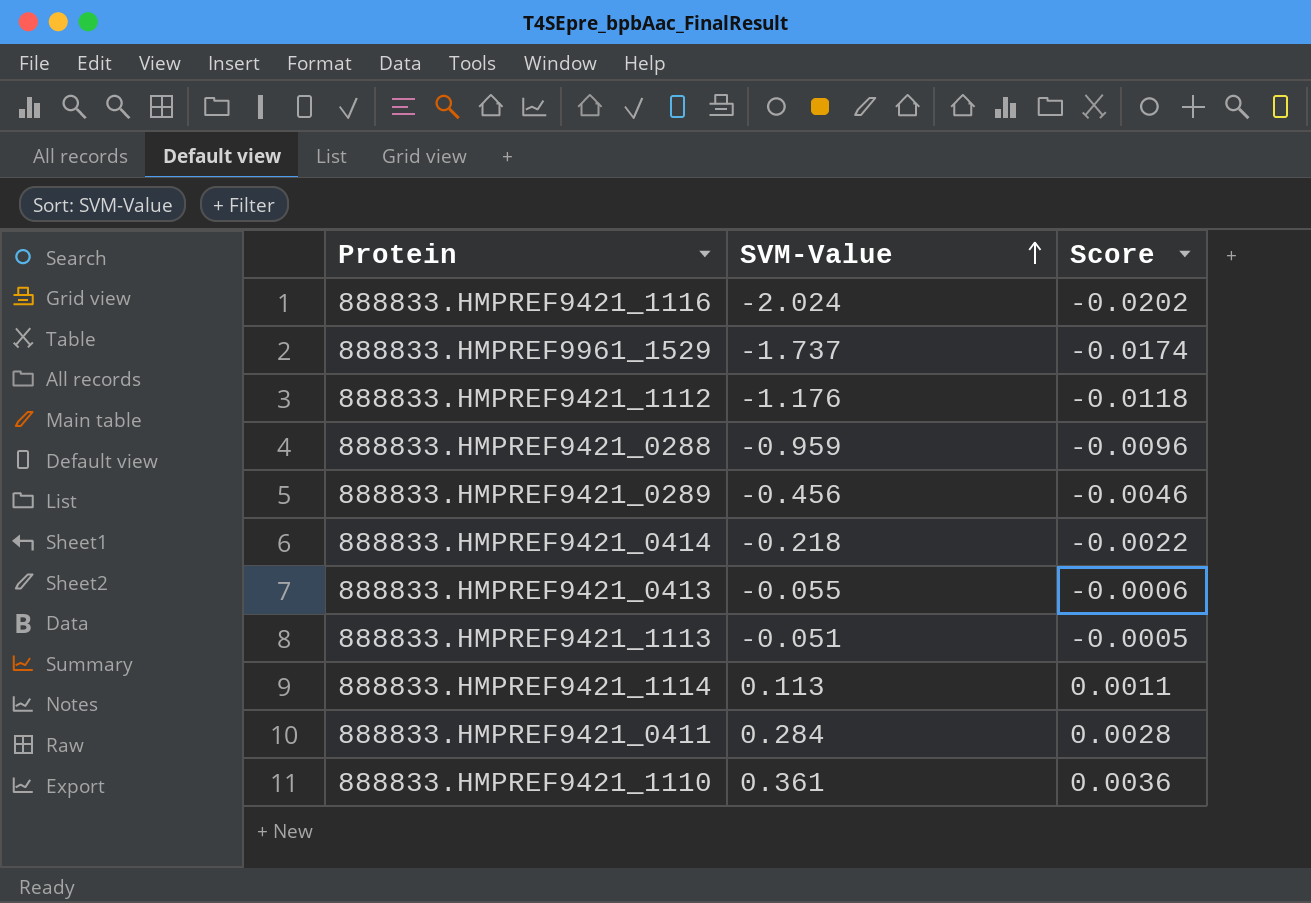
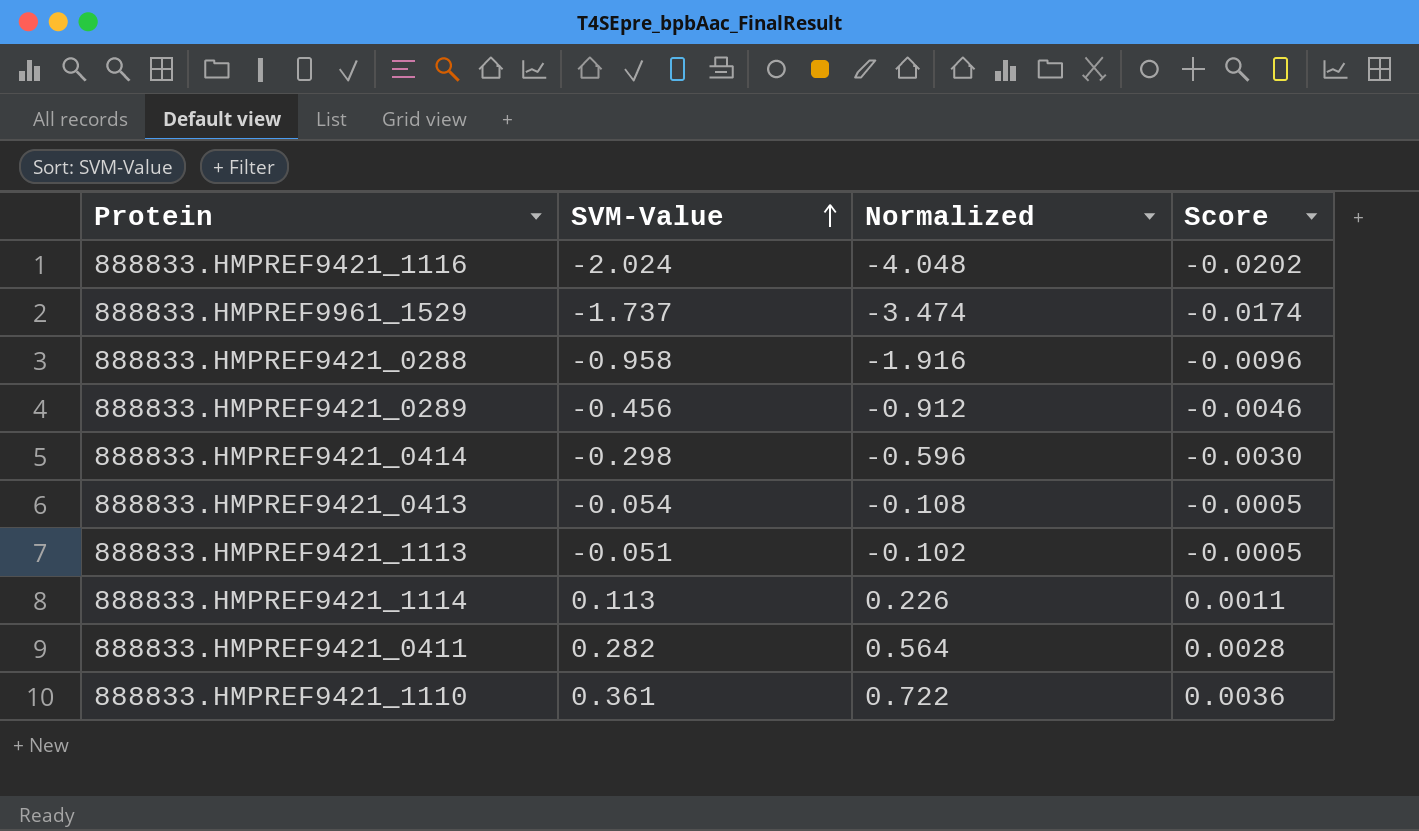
column Normalized | formula: none -> [SVM-Value] * 2
row 888833.HMPREF9421_1112: -1.176 | -0.0118 -> none
888833.HMPREF9421_0288 | SVM-Value: -0.959 -> -0.958
888833.HMPREF9421_0414 | SVM-Value: -0.218 -> -0.298
888833.HMPREF9421_0414 | Score: -0.0022 -> -0.0030
888833.HMPREF9421_0413 | SVM-Value: -0.055 -> -0.054
888833.HMPREF9421_0413 | Score: -0.0006 -> -0.0005
888833.HMPREF9421_0411 | SVM-Value: 0.284 -> 0.282

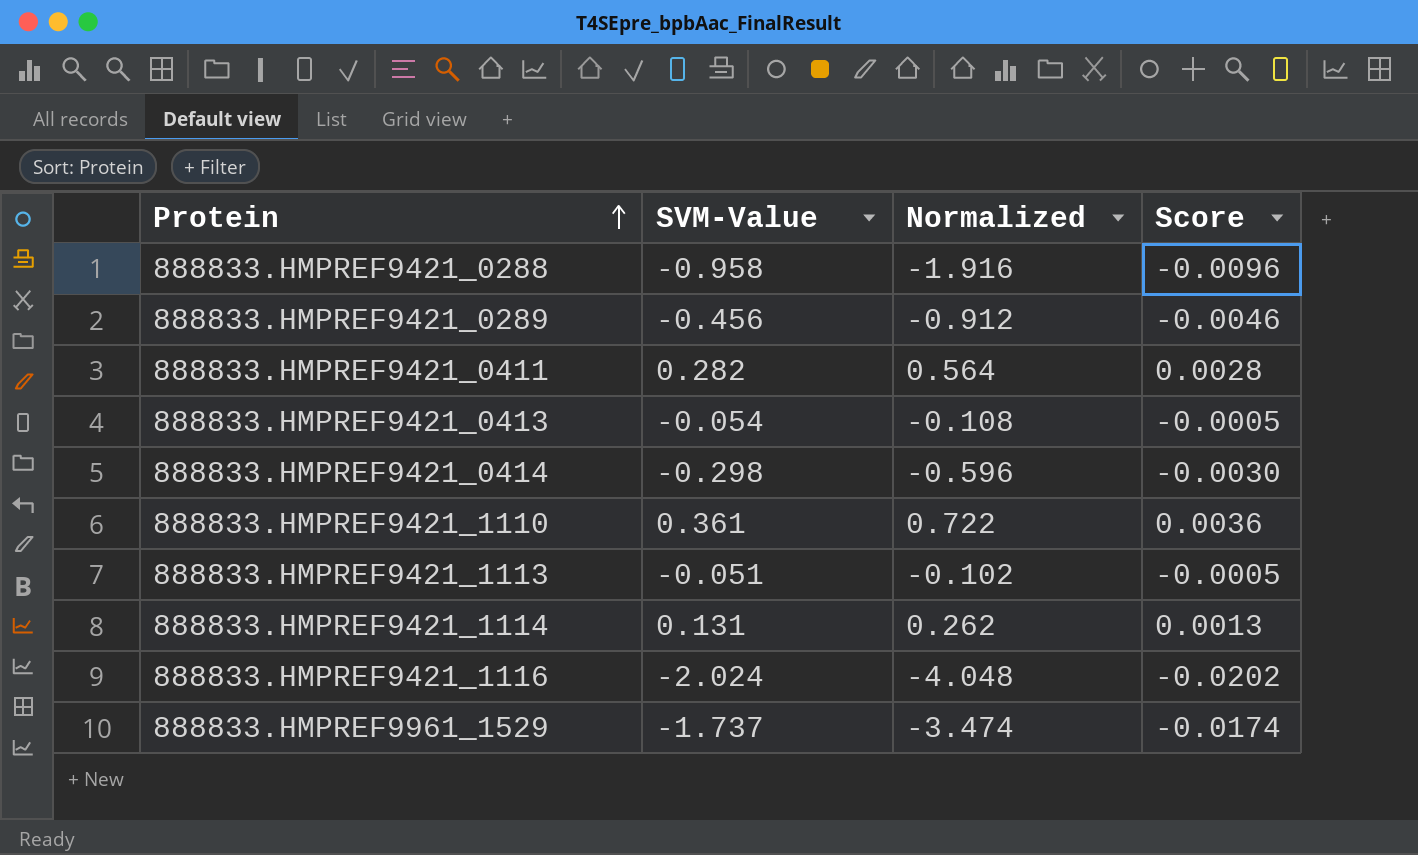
row order: SVM-Value ascending -> Protein ascending
888833.HMPREF9421_1114 | SVM-Value: 0.113 -> 0.131
888833.HMPREF9421_1114 | Normalized: 0.226 -> 0.262
888833.HMPREF9421_1114 | Score: 0.0011 -> 0.0013

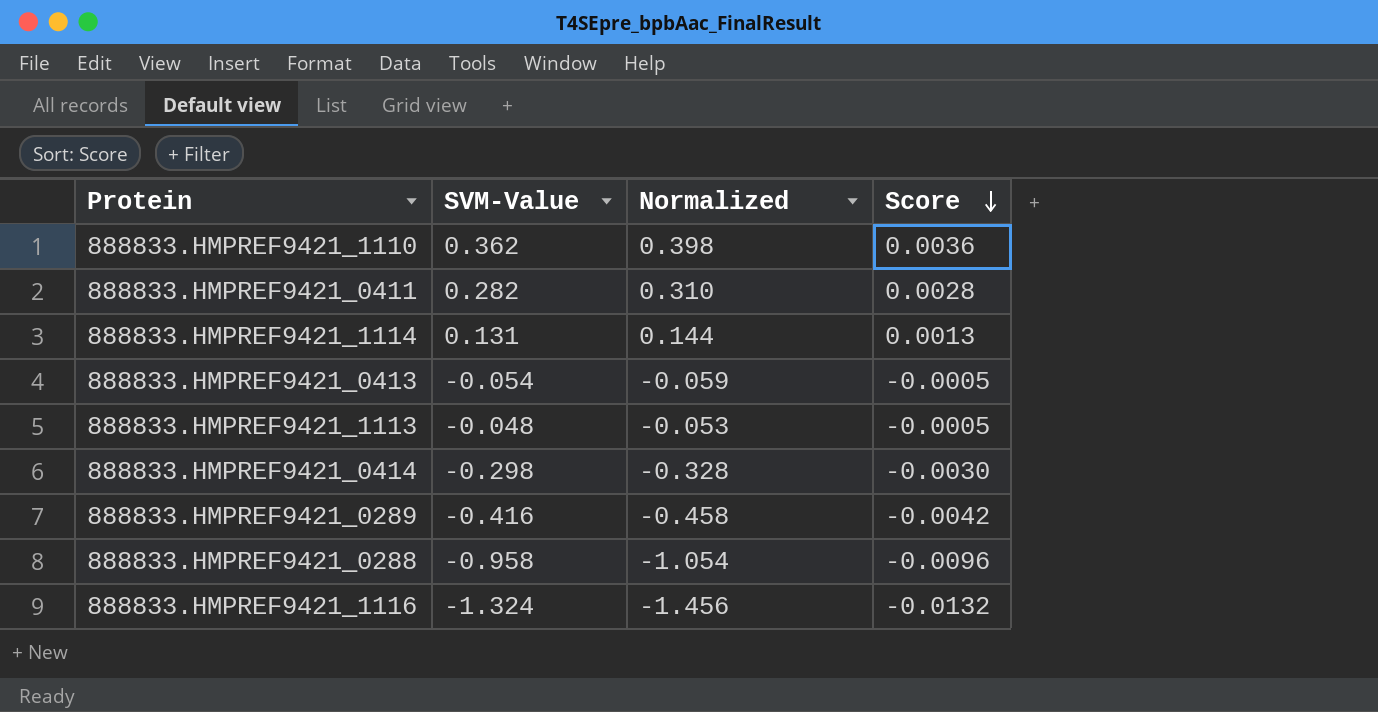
row order: Protein ascending -> Score descending
column Normalized | formula: [SVM-Value] * 2 -> [SVM-Value] * 1.1
row 888833.HMPREF9961_1529: -1.737 | -3.474 | -0.0174 -> none
888833.HMPREF9421_1110 | SVM-Value: 0.361 -> 0.362
888833.HMPREF9421_1113 | SVM-Value: -0.051 -> -0.048
888833.HMPREF9421_0289 | SVM-Value: -0.456 -> -0.416
888833.HMPREF9421_0289 | Score: -0.0046 -> -0.0042
888833.HMPREF9421_1116 | SVM-Value: -2.024 -> -1.324
888833.HMPREF9421_1116 | Score: -0.0202 -> -0.0132

